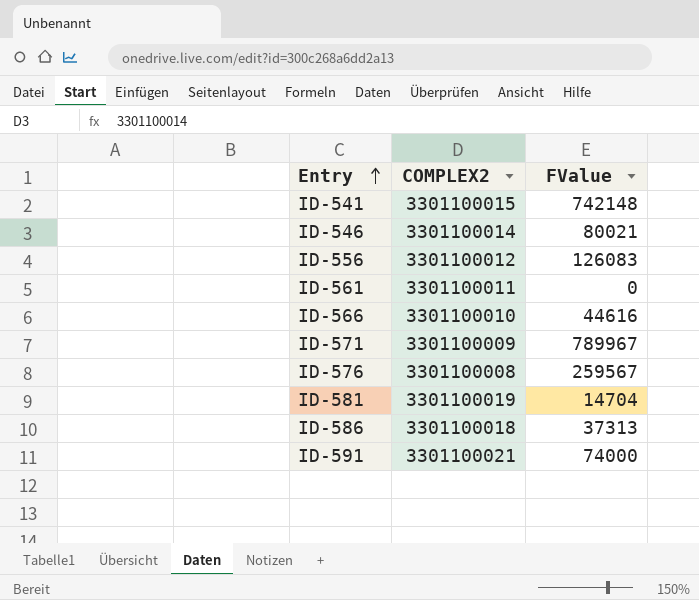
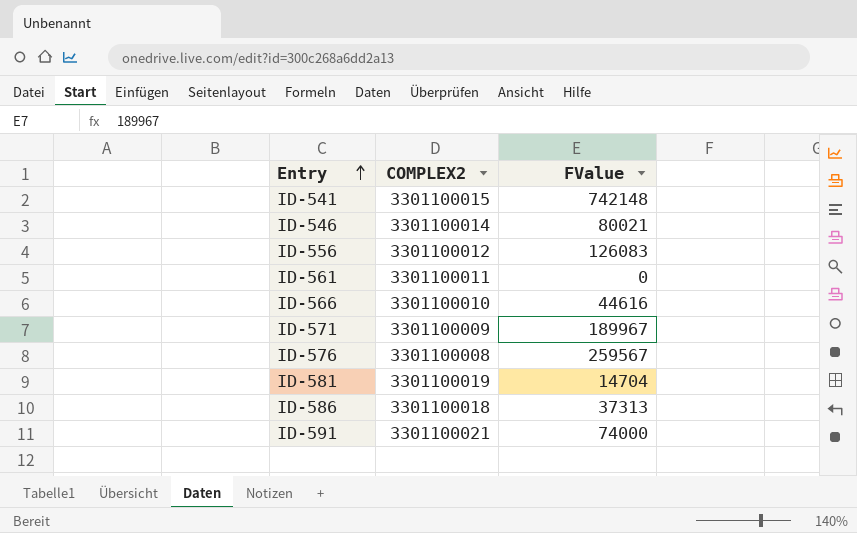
ID-571 | FValue: 789967 -> 189967

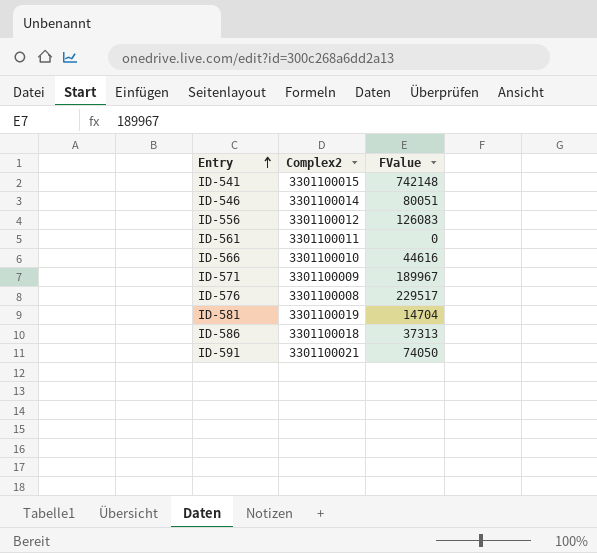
column name: COMPLEX2 -> Complex2
ID-546 | FValue: 80021 -> 80051
ID-576 | FValue: 259567 -> 229517
ID-591 | FValue: 74000 -> 74050

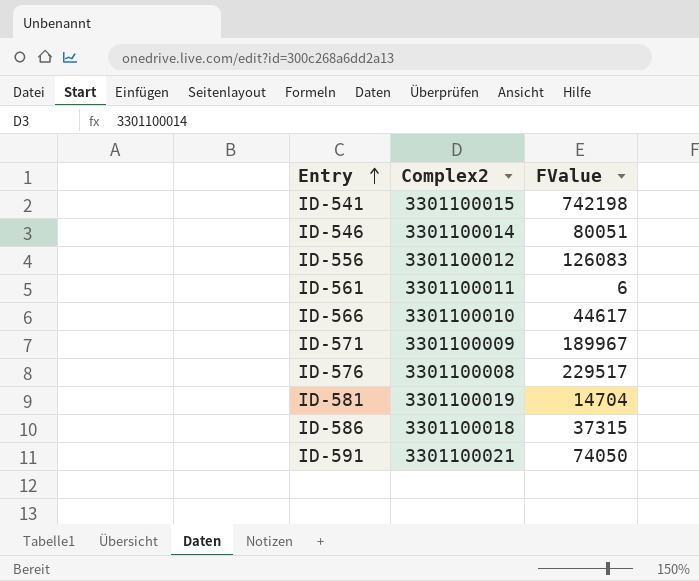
ID-541 | FValue: 742148 -> 742198
ID-561 | FValue: 0 -> 6
ID-566 | FValue: 44616 -> 44617
ID-586 | FValue: 37313 -> 37315

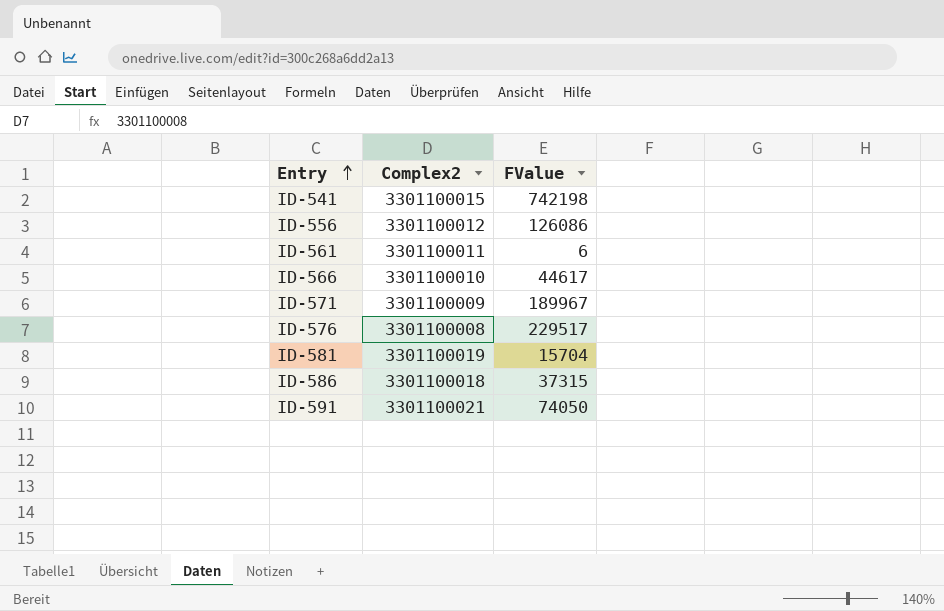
row ID-546: 3301100014 | 80051 -> none
ID-556 | FValue: 126083 -> 126086
ID-581 | FValue: 14704 -> 15704

